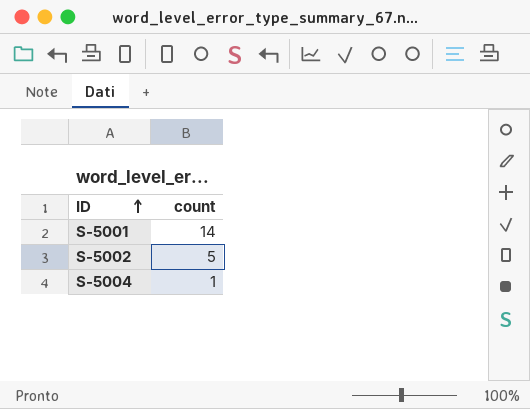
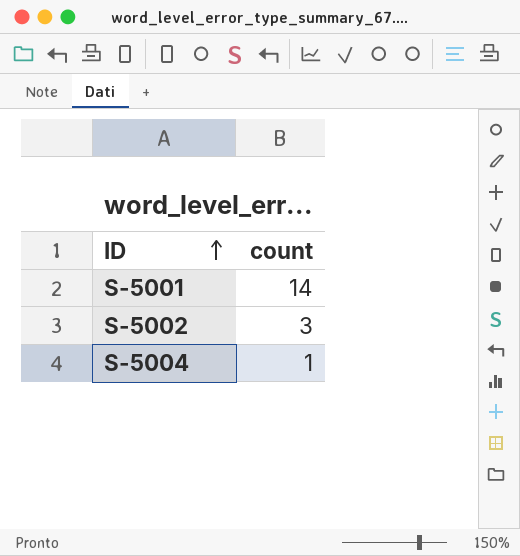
S-5002 | count: 5 -> 3

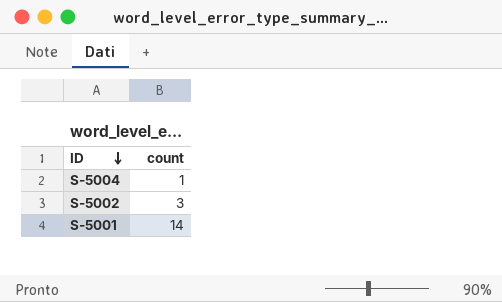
row order: ID ascending -> ID descending

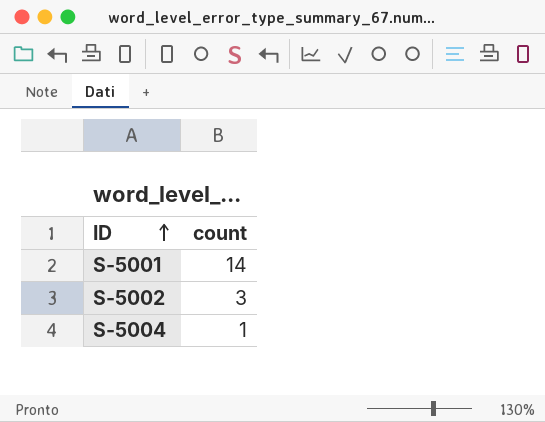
row order: ID descending -> ID ascending

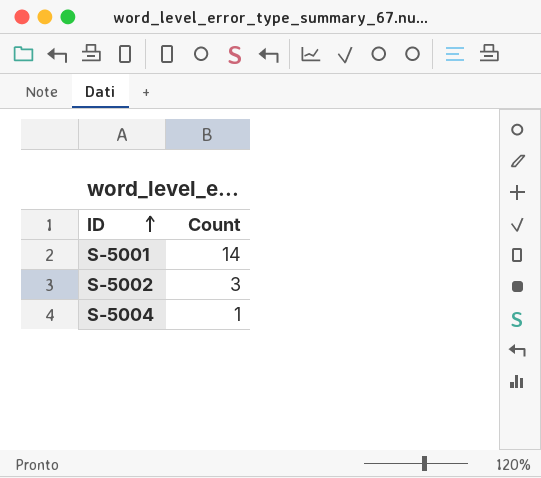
column name: count -> Count

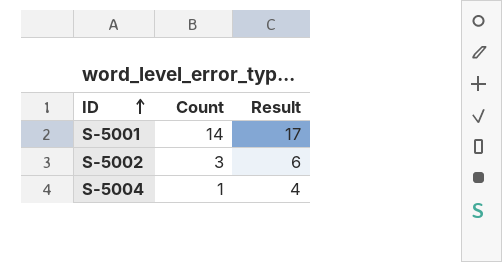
column Result | formula: none -> [Count] + 3

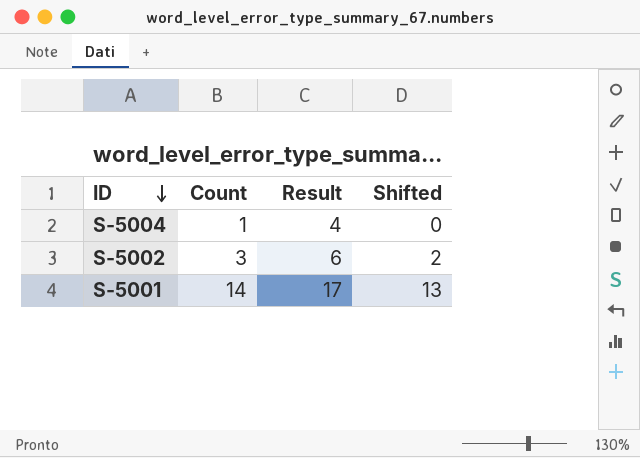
row order: ID ascending -> ID descending
column Shifted | formula: none -> [Count] - 1

